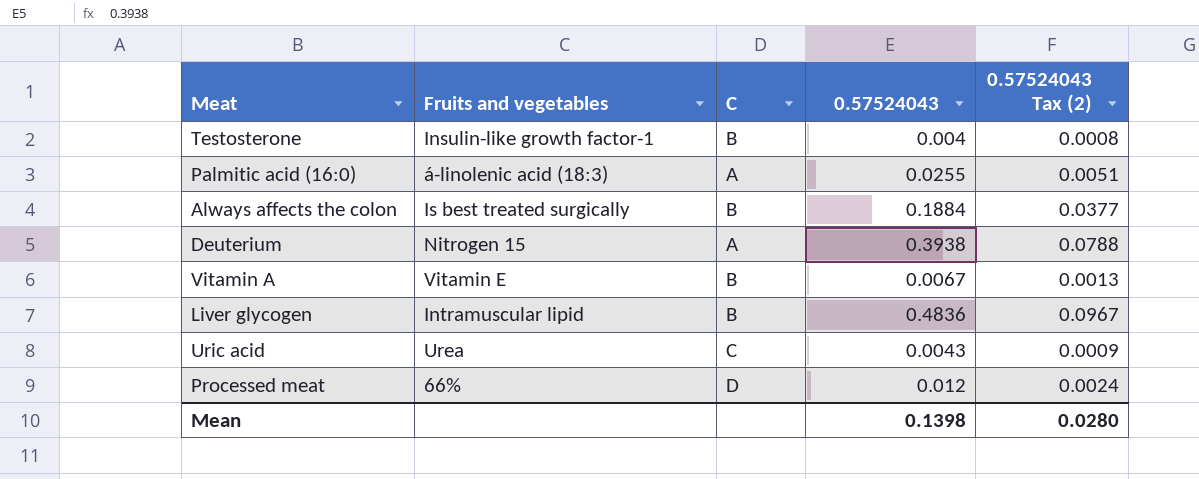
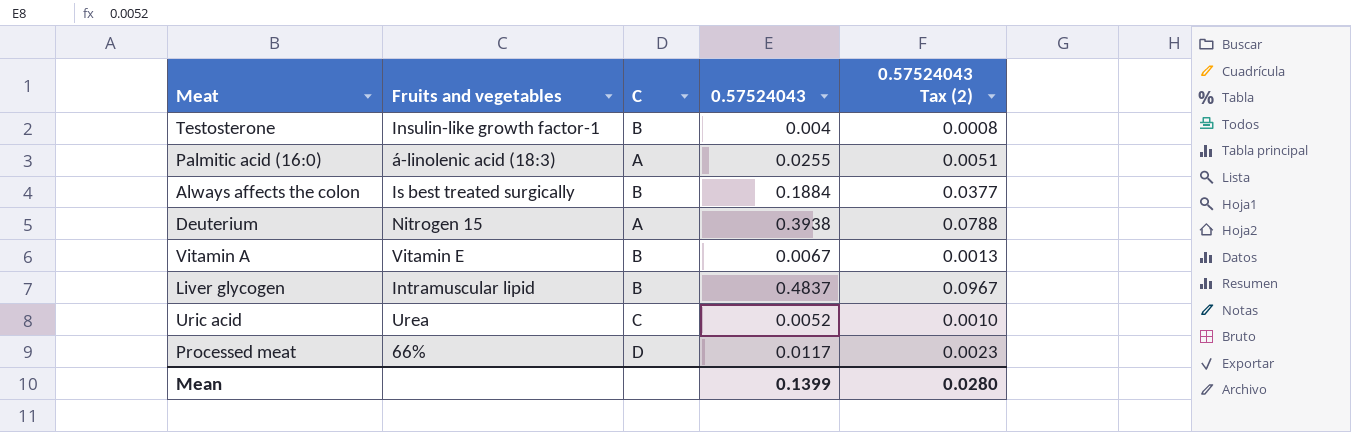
Liver glycogen | 0.57524043: 0.4836 -> 0.4837
Uric acid | 0.57524043: 0.0043 -> 0.0052
Uric acid | 0.57524043 Tax (2): 0.0009 -> 0.0010
Processed meat | 0.57524043: 0.012 -> 0.0117
Processed meat | 0.57524043 Tax (2): 0.0024 -> 0.0023
Mean | 0.57524043: 0.1398 -> 0.1399

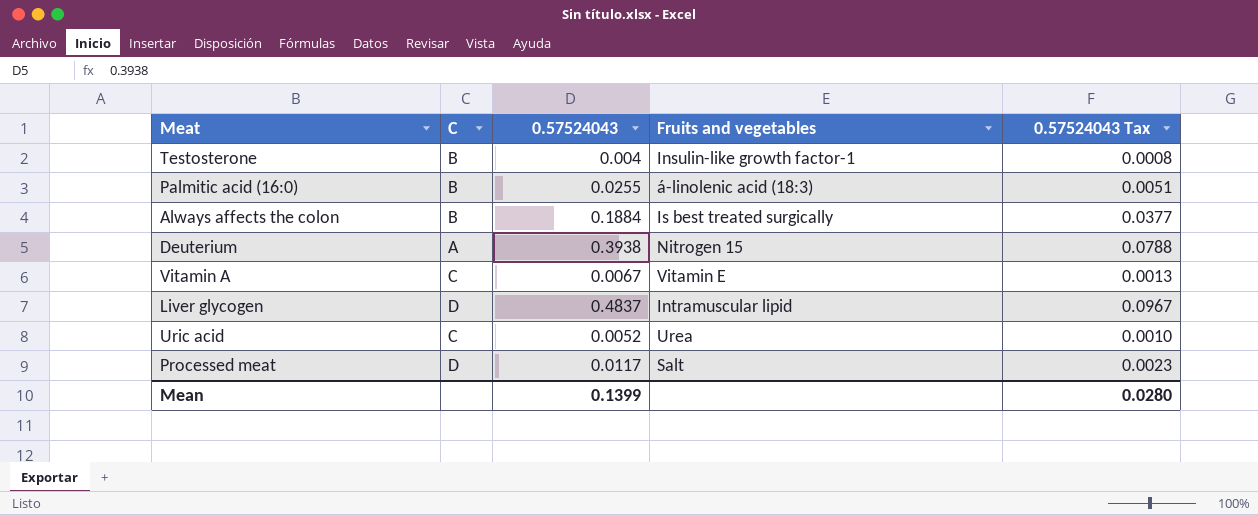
column Fruits and vegetables | position: 2 -> 4
column name: 0.57524043 Tax (2) -> 0.57524043 Tax
Palmitic acid (16:0) | C: A -> B
Vitamin A | C: B -> C
Liver glycogen | C: B -> D
Processed meat | Fruits and vegetables: 66% -> Salt

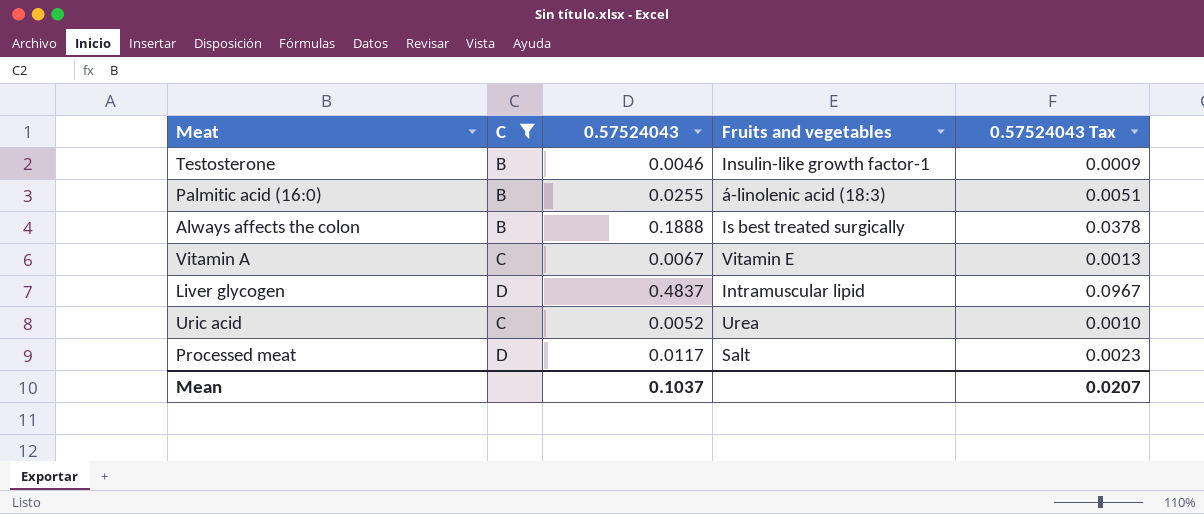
filter: none -> C != A
Testosterone | 0.57524043: 0.004 -> 0.0046
Testosterone | 0.57524043 Tax: 0.0008 -> 0.0009
Always affects the colon | 0.57524043: 0.1884 -> 0.1888
Always affects the colon | 0.57524043 Tax: 0.0377 -> 0.0378
Mean | 0.57524043: 0.1399 -> 0.1037
Mean | 0.57524043 Tax: 0.0280 -> 0.0207

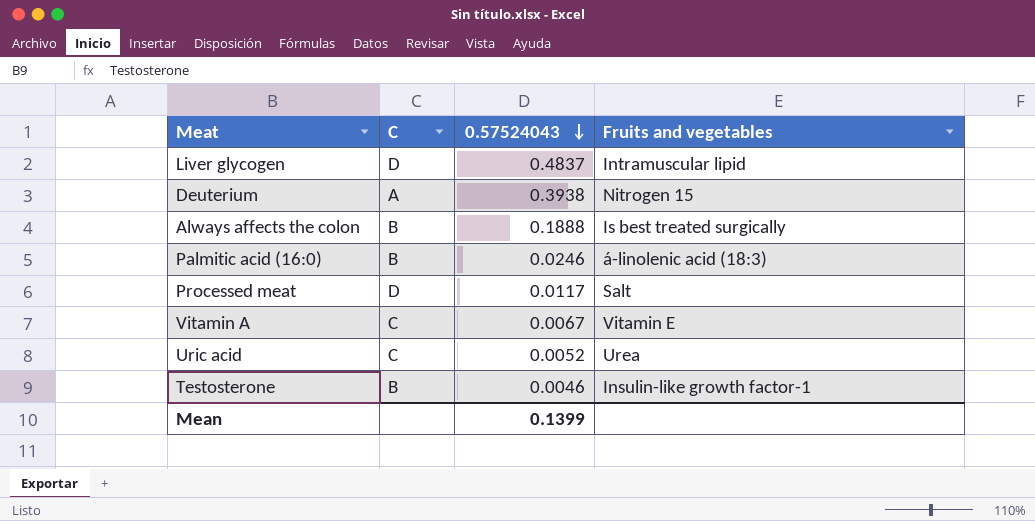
filter: C != A -> none
row order: none -> 0.57524043 descending
column 0.57524043 Tax | formula: [0.57524043] * 0.2 -> none
Palmitic acid (16:0) | 0.57524043: 0.0255 -> 0.0246
Mean | 0.57524043: 0.1037 -> 0.1399

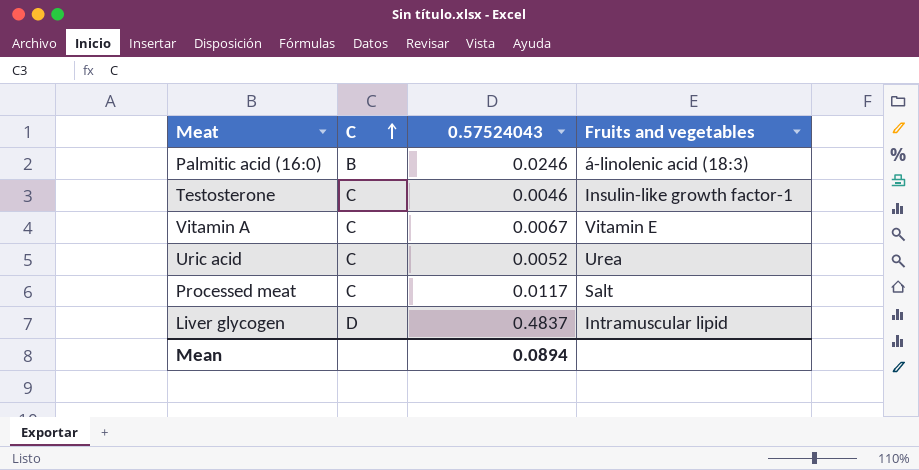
row order: 0.57524043 descending -> C ascending
row Deuterium: A | 0.3938 | Nitrogen 15 -> none
row Always affects the colon: B | 0.1888 | Is best treated surgically -> none
Testosterone | C: B -> C
Processed meat | C: D -> C
Mean | 0.57524043: 0.1399 -> 0.0894

